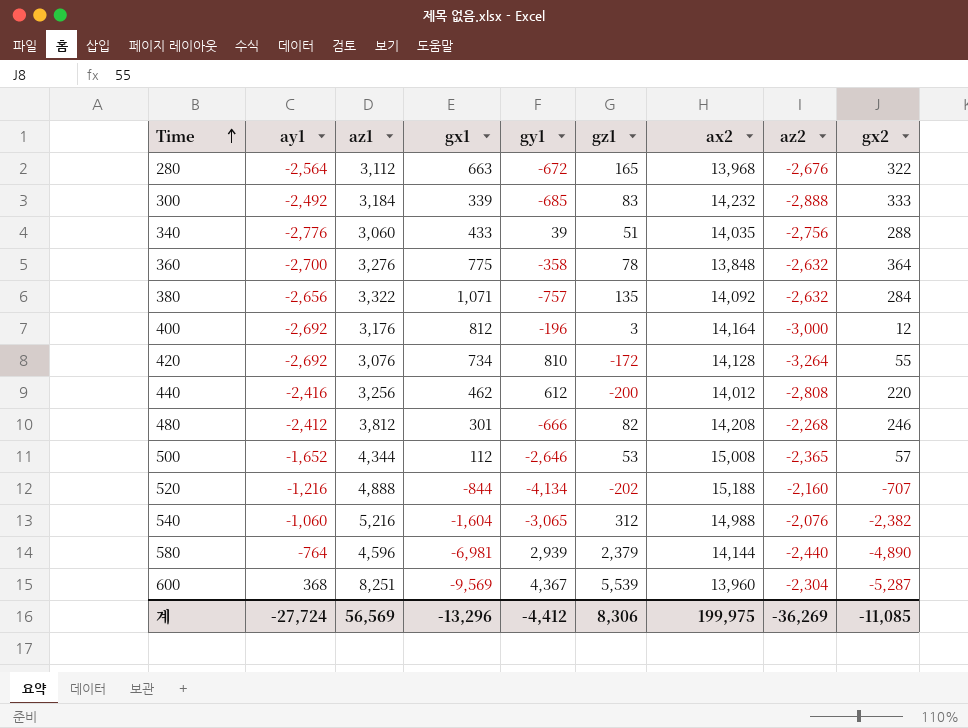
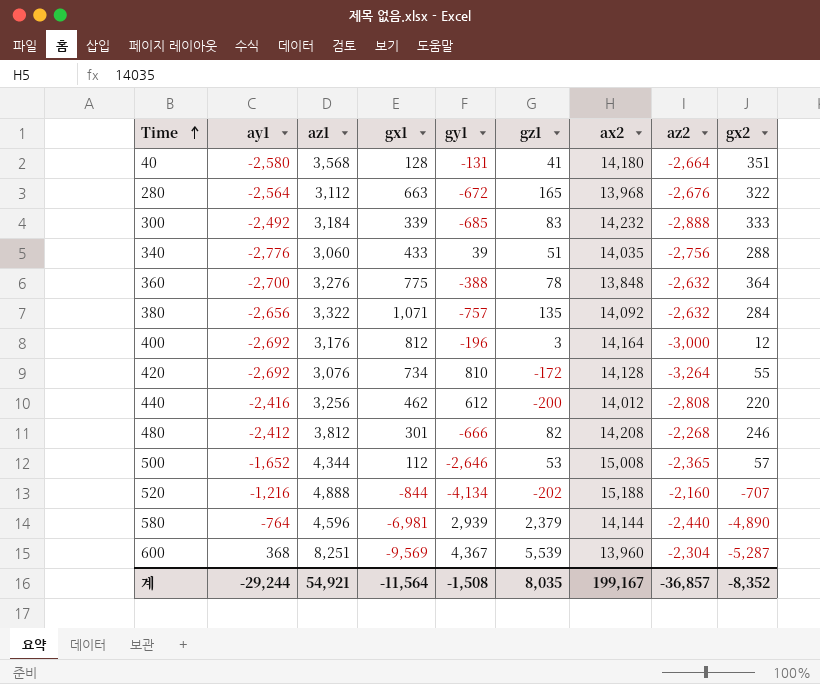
row 540: -1,060 | 5,216 | -1,604 | -3,065 | 312 | 14,988 | -2,076 | -2,382 -> none
row 40: none -> -2,580 | 3,568 | 128 | -131 | 41 | 14,180 | -2,664 | 351
360 | gy1: -358 -> -388
계 | ay1: -27,724 -> -29,244
계 | az1: 56,569 -> 54,921
계 | gx1: -13,296 -> -11,564
계 | gy1: -4,412 -> -1,508
계 | gz1: 8,306 -> 8,035
계 | ax2: 199,975 -> 199,167
계 | az2: -36,269 -> -36,857
계 | gx2: -11,085 -> -8,352

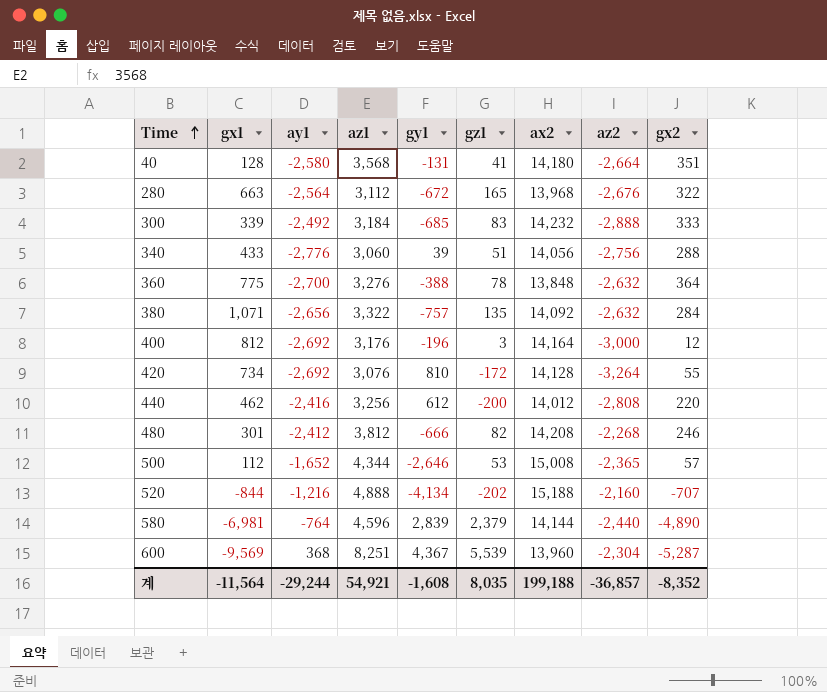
column gx1 | position: 4 -> 2
340 | ax2: 14,035 -> 14,056
580 | gy1: 2,939 -> 2,839
계 | gy1: -1,508 -> -1,608
계 | ax2: 199,167 -> 199,188

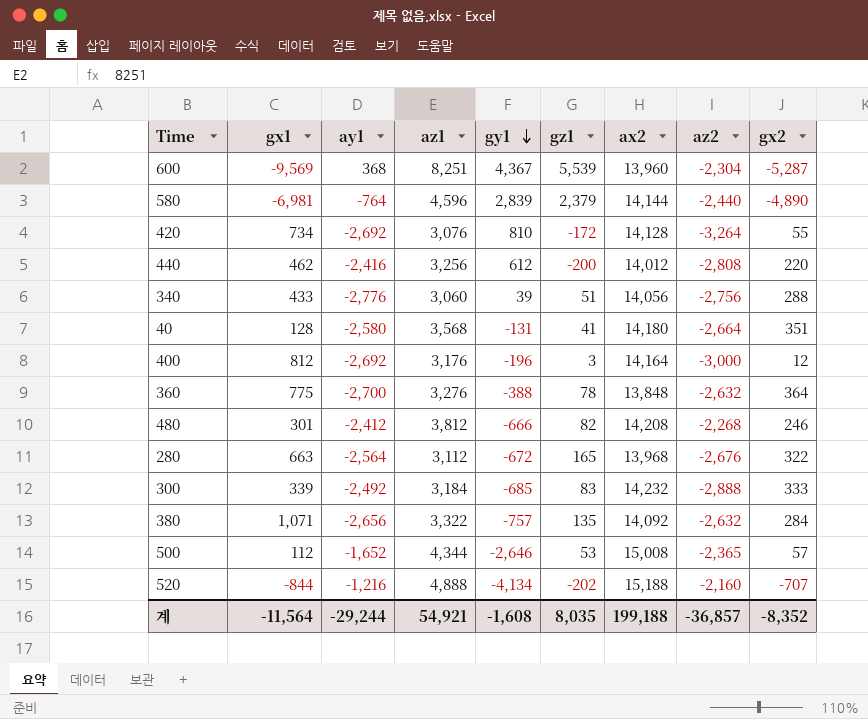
row order: Time ascending -> gy1 descending

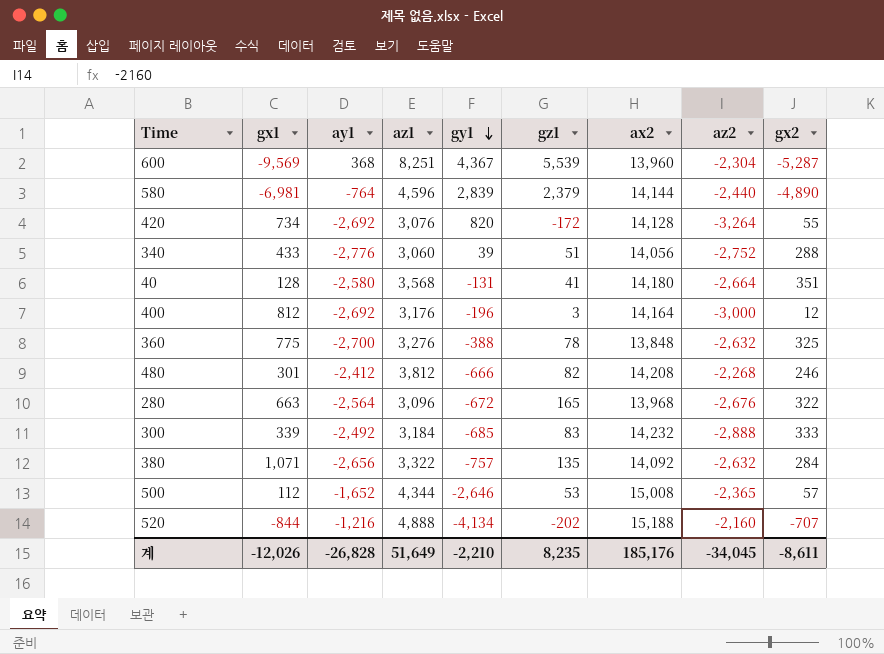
row 440: 462 | -2,416 | 3,256 | 612 | -200 | 14,012 | -2,808 | 220 -> none
420 | gy1: 810 -> 820
340 | az2: -2,756 -> -2,752
360 | gx2: 364 -> 325
280 | az1: 3,112 -> 3,096
계 | gx1: -11,564 -> -12,026
계 | ay1: -29,244 -> -26,828
계 | az1: 54,921 -> 51,649
계 | gy1: -1,608 -> -2,210
계 | gz1: 8,035 -> 8,235
계 | ax2: 199,188 -> 185,176
계 | az2: -36,857 -> -34,045
계 | gx2: -8,352 -> -8,611

